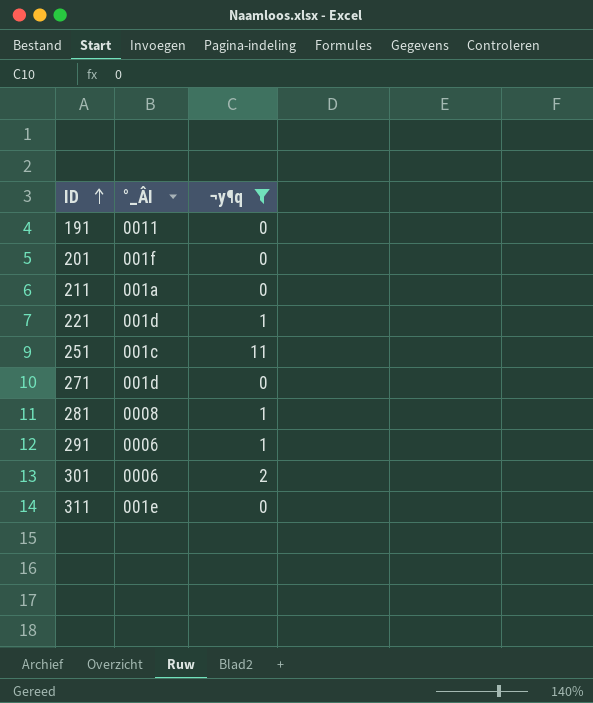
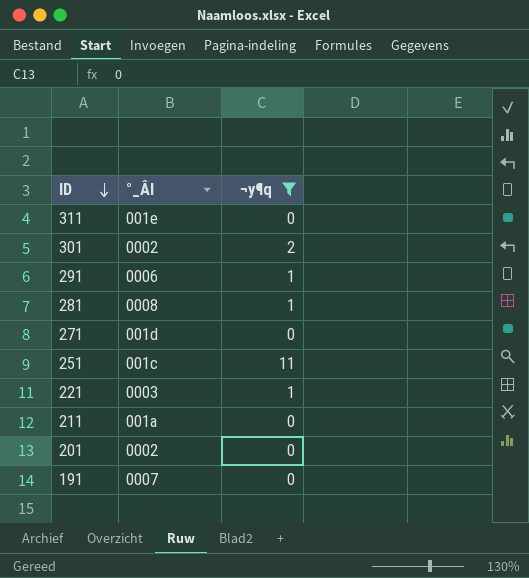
row order: ID ascending -> ID descending
301 | °_ÂI: 0006 -> 0002
221 | °_ÂI: 001d -> 0003
201 | °_ÂI: 001f -> 0002
191 | °_ÂI: 0011 -> 0007

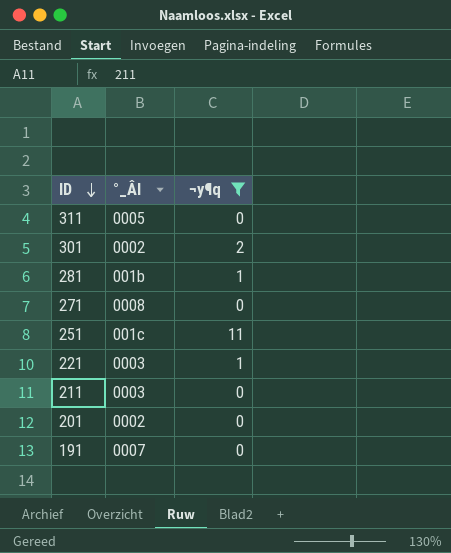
row 291: 0006 | 1 -> none
311 | °_ÂI: 001e -> 0005
281 | °_ÂI: 0008 -> 001b
271 | °_ÂI: 001d -> 0008
211 | °_ÂI: 001a -> 0003

